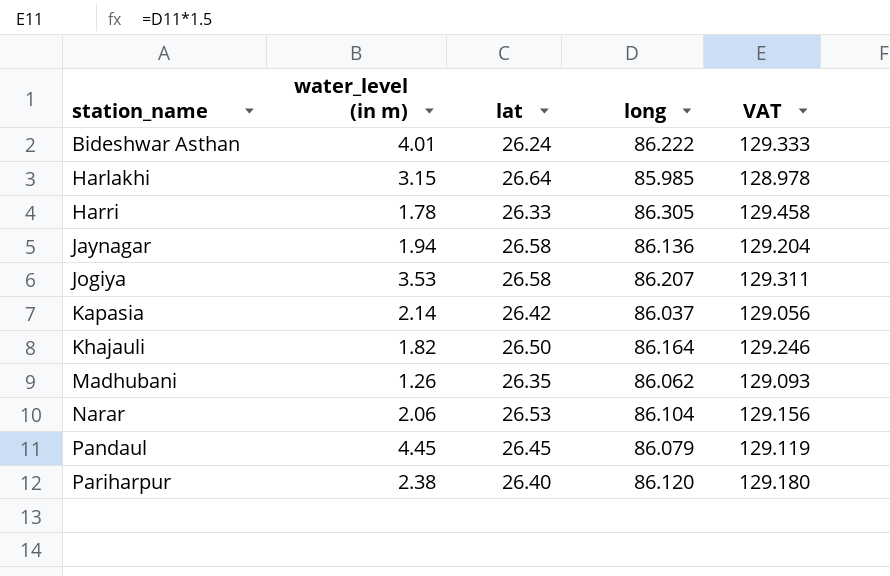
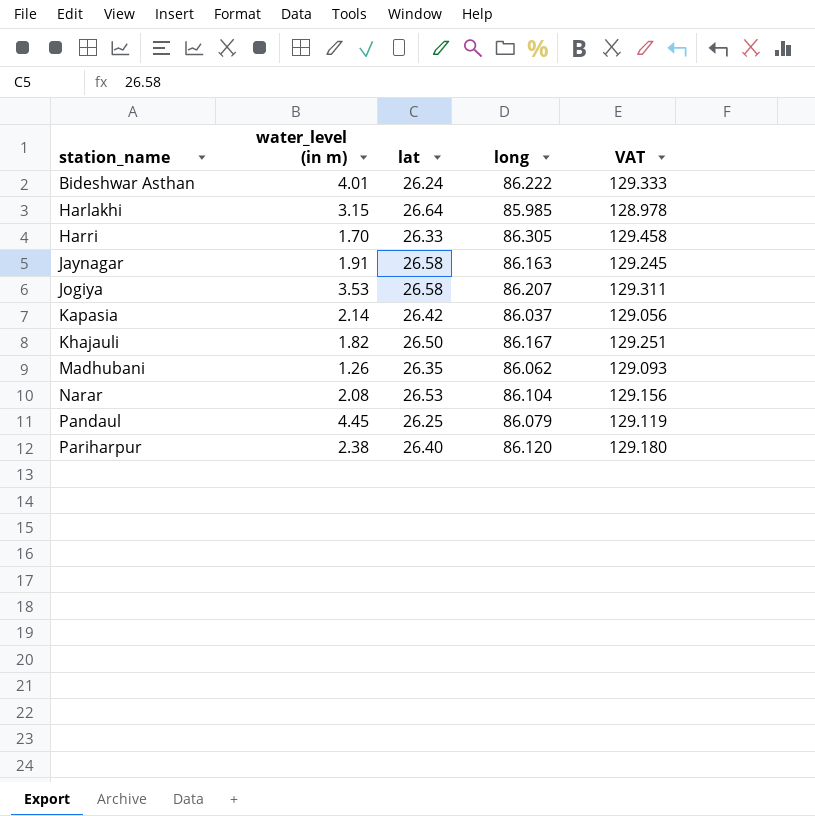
Harri | water_level (in m): 1.78 -> 1.70
Jaynagar | water_level (in m): 1.94 -> 1.91
Jaynagar | long: 86.136 -> 86.163
Jaynagar | VAT: 129.204 -> 129.245
Khajauli | long: 86.164 -> 86.167
Khajauli | VAT: 129.246 -> 129.251
Narar | water_level (in m): 2.06 -> 2.08
Pandaul | lat: 26.45 -> 26.25

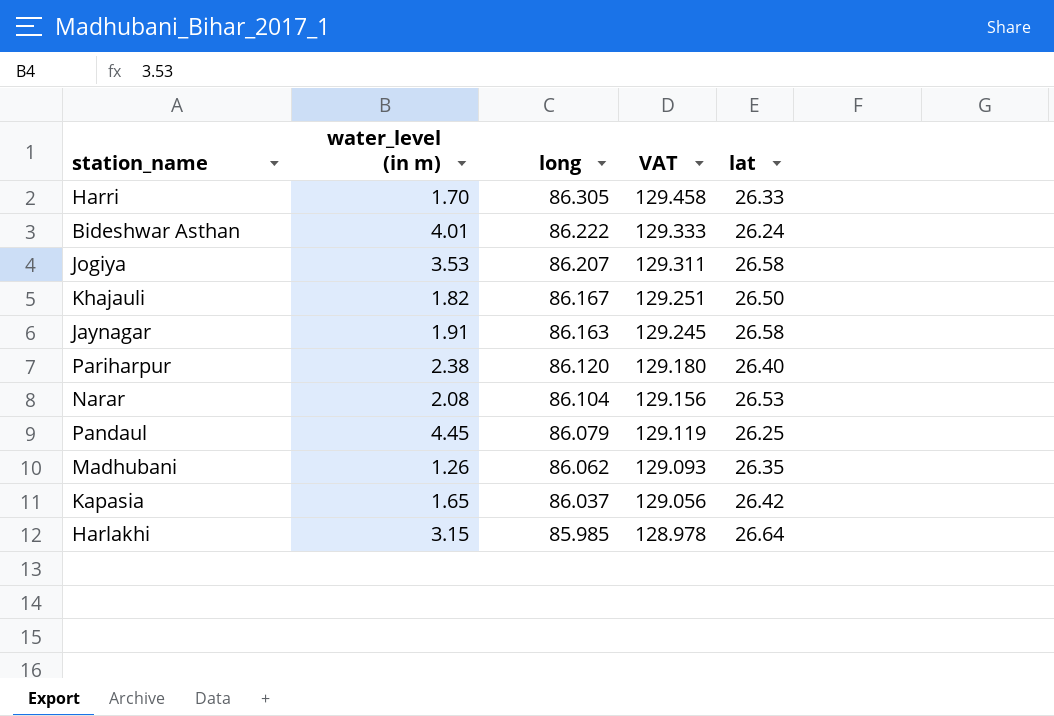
row order: station_name ascending -> long descending
column lat | position: 3 -> 5
Kapasia | water_level (in m): 2.14 -> 1.65

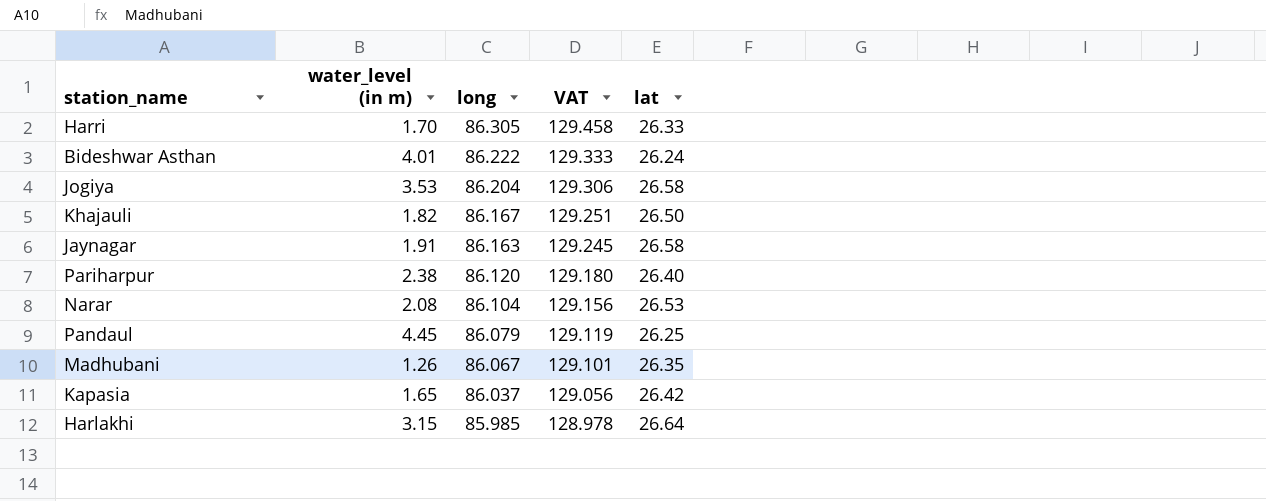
Jogiya | long: 86.207 -> 86.204
Jogiya | VAT: 129.311 -> 129.306
Madhubani | long: 86.062 -> 86.067
Madhubani | VAT: 129.093 -> 129.101

